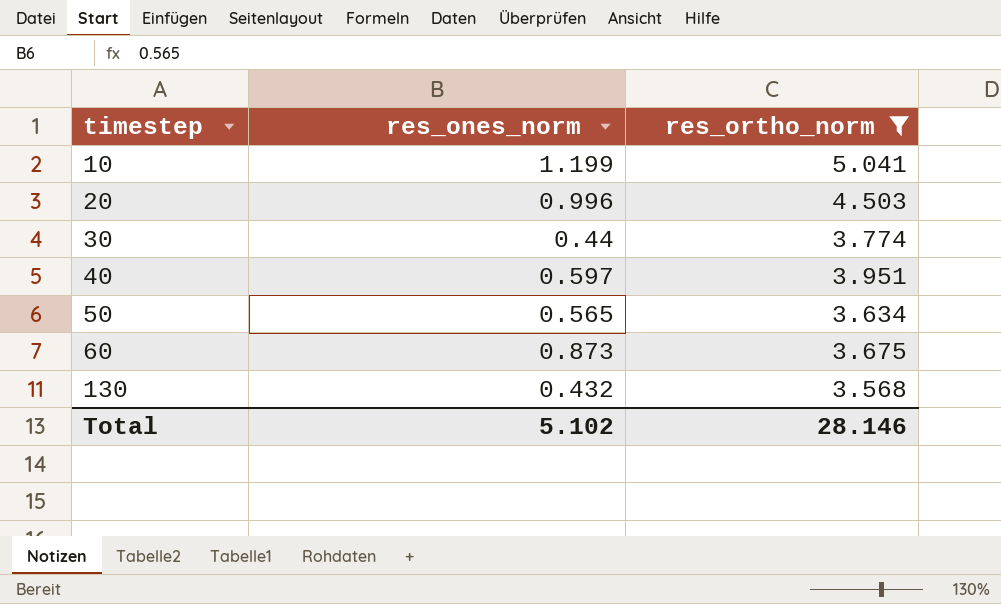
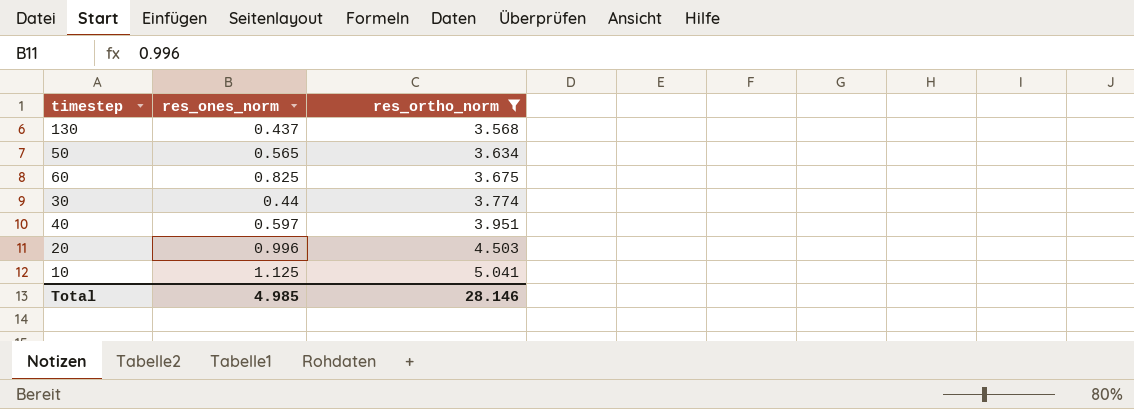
row order: timestep ascending -> res_ortho_norm ascending
130 | res_ones_norm: 0.432 -> 0.437
60 | res_ones_norm: 0.873 -> 0.825
10 | res_ones_norm: 1.199 -> 1.125
Total | res_ones_norm: 5.102 -> 4.985

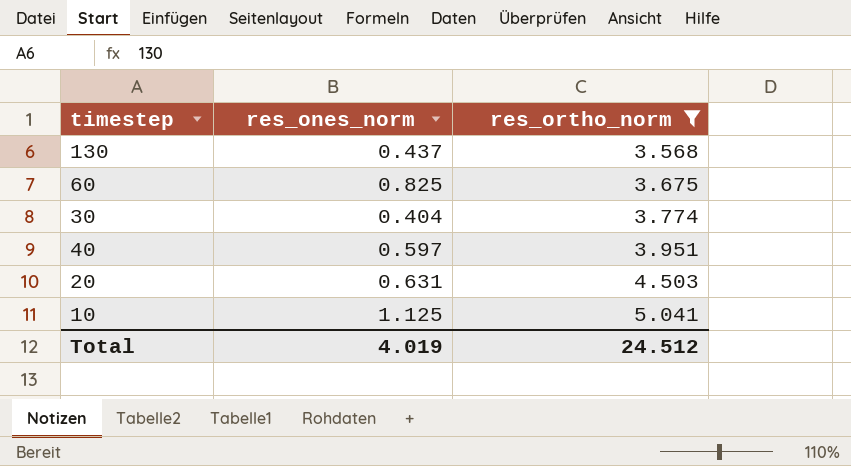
row 50: 0.565 | 3.634 -> none
30 | res_ones_norm: 0.44 -> 0.404
20 | res_ones_norm: 0.996 -> 0.631
Total | res_ones_norm: 4.985 -> 4.019
Total | res_ortho_norm: 28.146 -> 24.512

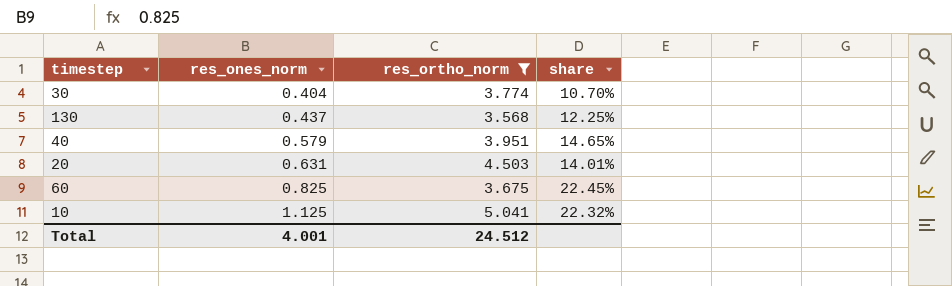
row order: res_ortho_norm ascending -> res_ones_norm ascending
column share | formula: none -> [res_ones_norm] / [res_ortho_norm]
40 | res_ones_norm: 0.597 -> 0.579
Total | res_ones_norm: 4.019 -> 4.001

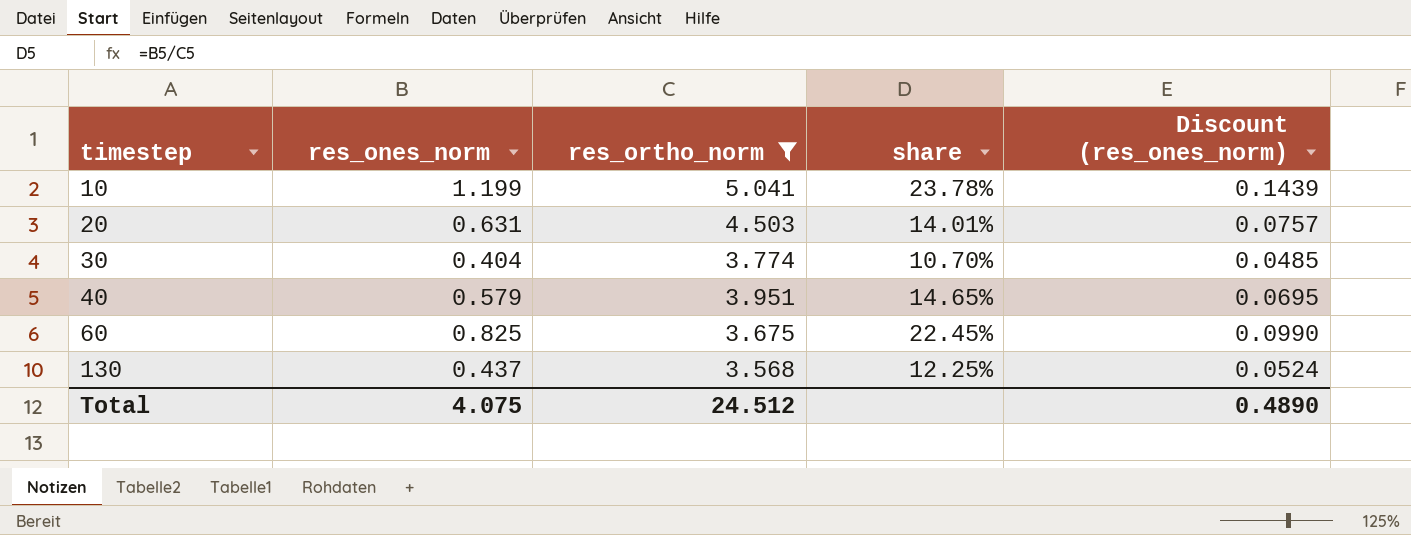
row order: res_ones_norm ascending -> timestep ascending
column Discount (res_ones_norm) | formula: none -> [res_ones_norm] * 0.12
10 | res_ones_norm: 1.125 -> 1.199
10 | share: 22.32% -> 23.78%
Total | res_ones_norm: 4.001 -> 4.075

